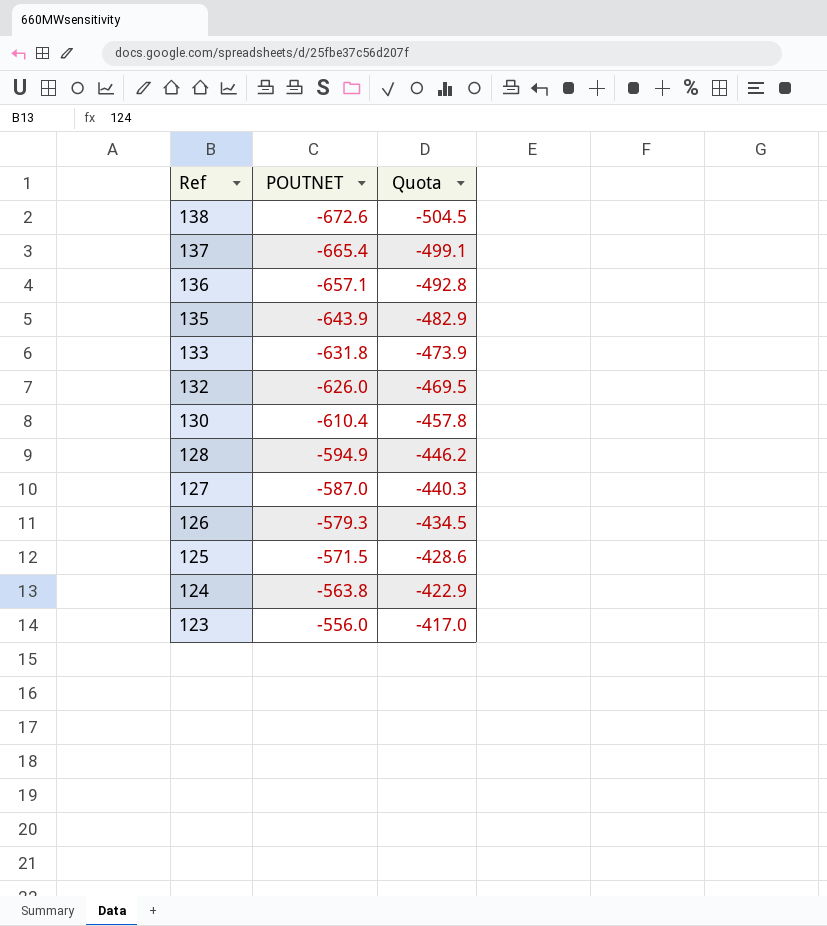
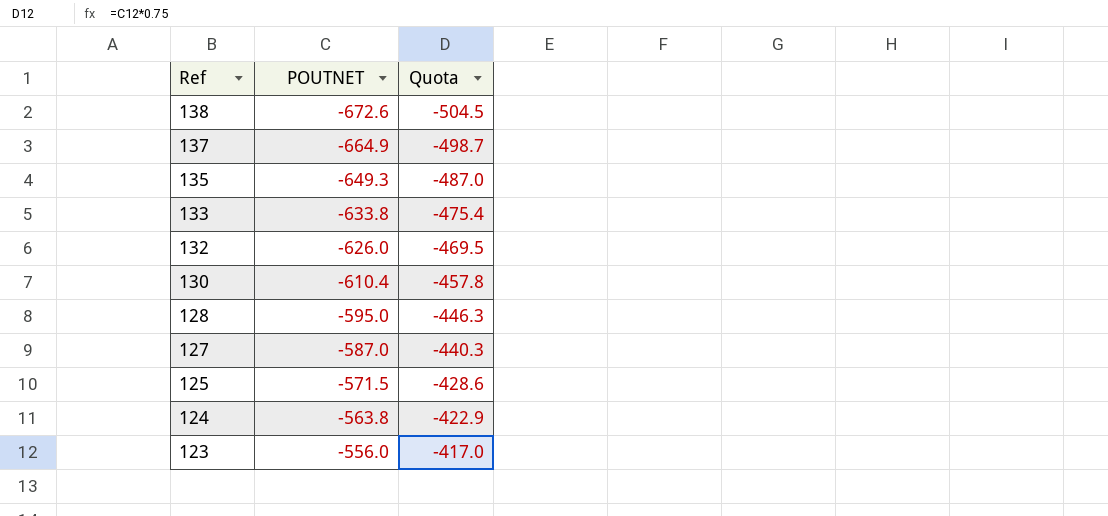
row 136: -657.1 | -492.8 -> none
row 126: -579.3 | -434.5 -> none
137 | POUTNET: -665.4 -> -664.9
137 | Quota: -499.1 -> -498.7
135 | POUTNET: -643.9 -> -649.3
135 | Quota: -482.9 -> -487.0
133 | POUTNET: -631.8 -> -633.8
133 | Quota: -473.9 -> -475.4
128 | POUTNET: -594.9 -> -595.0
128 | Quota: -446.2 -> -446.3

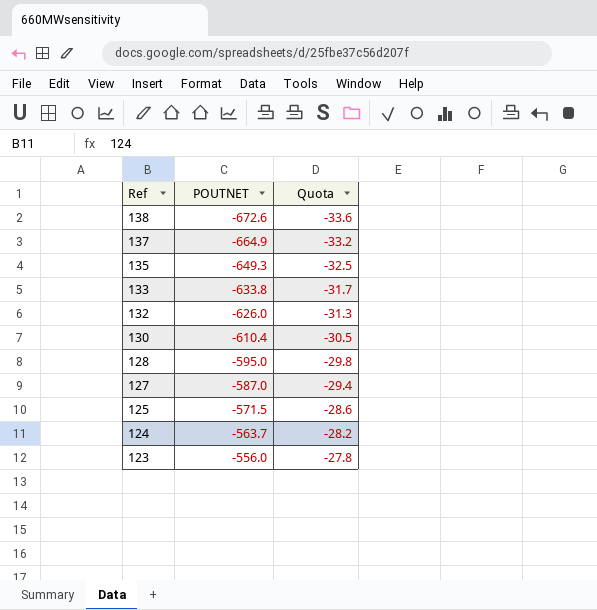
column Quota | formula: [POUTNET] * 0.75 -> [POUTNET] * 0.05
124 | POUTNET: -563.8 -> -563.7

